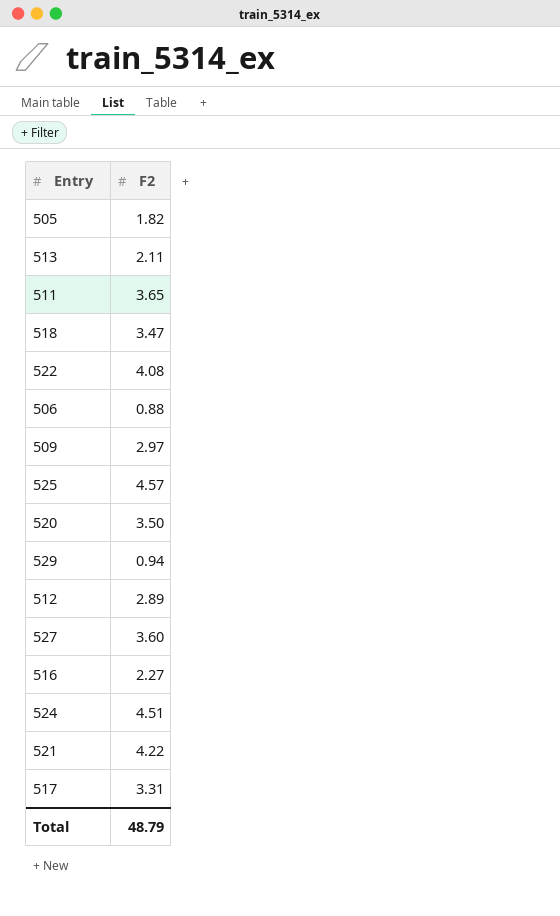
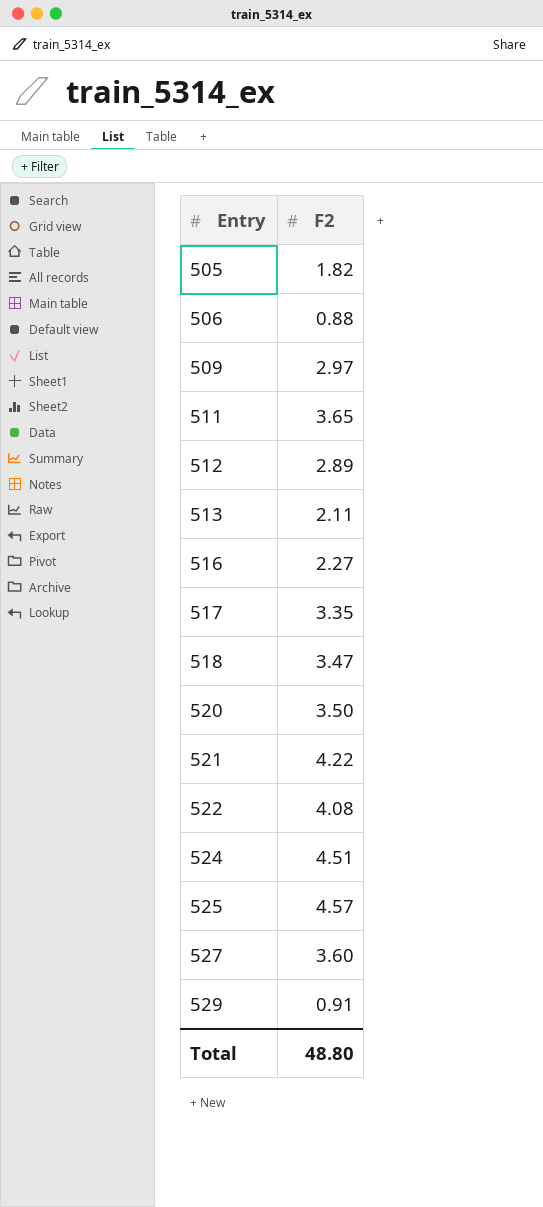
row order: none -> Entry ascending
517 | F2: 3.31 -> 3.35
529 | F2: 0.94 -> 0.91
Total | F2: 48.79 -> 48.80

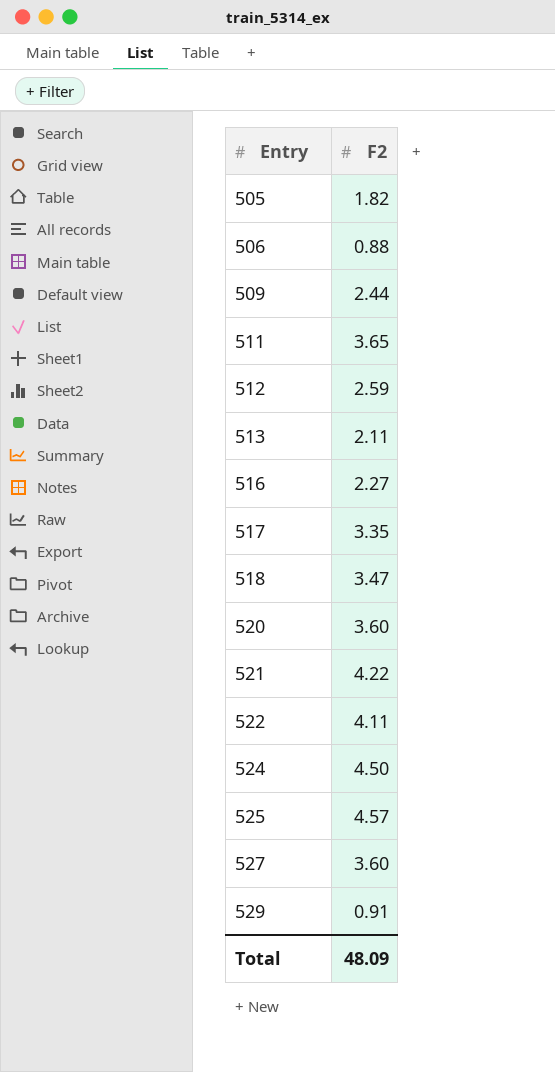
509 | F2: 2.97 -> 2.44
512 | F2: 2.89 -> 2.59
520 | F2: 3.50 -> 3.60
522 | F2: 4.08 -> 4.11
524 | F2: 4.51 -> 4.50
Total | F2: 48.80 -> 48.09

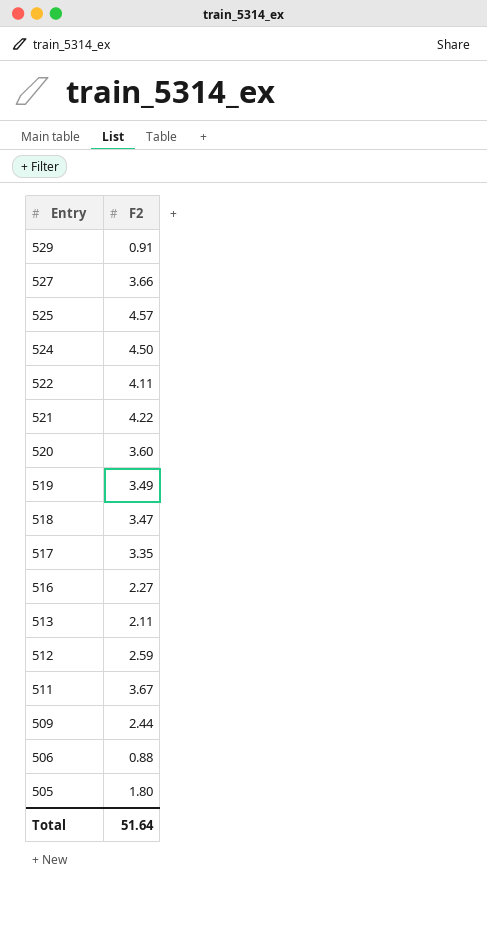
row order: Entry ascending -> Entry descending
527 | F2: 3.60 -> 3.66
row 519: none -> 3.49
511 | F2: 3.65 -> 3.67
505 | F2: 1.82 -> 1.80
Total | F2: 48.09 -> 51.64

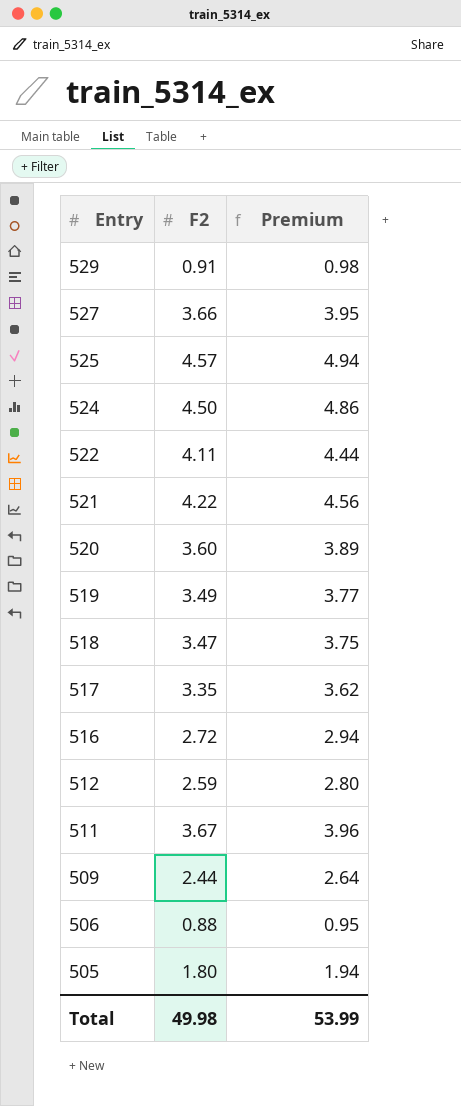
column Premium | formula: none -> [F2] * 1.08
row 513: 2.11 -> none
516 | F2: 2.27 -> 2.72
Total | F2: 51.64 -> 49.98

